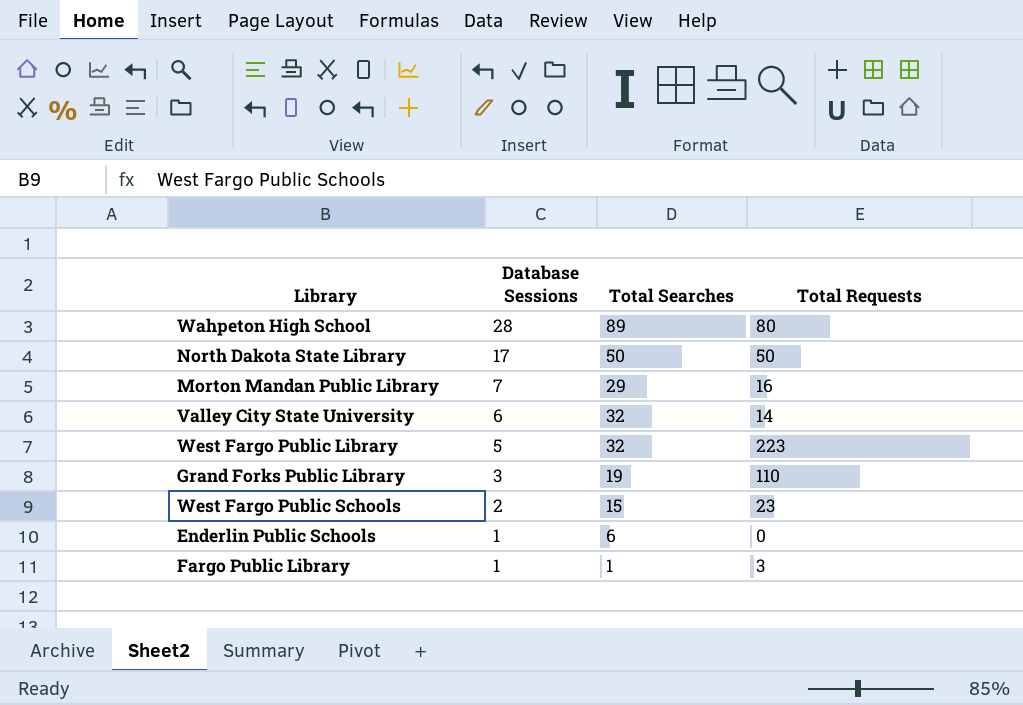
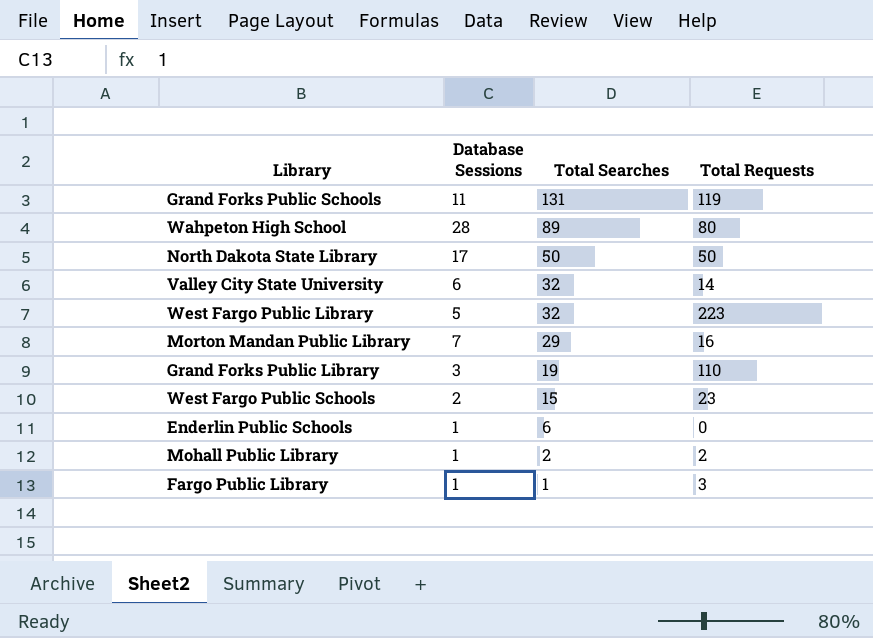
row order: Database Sessions descending -> Total Searches descending
row Grand Forks Public Schools: none -> 11 | 131 | 119
row Mohall Public Library: none -> 1 | 2 | 2

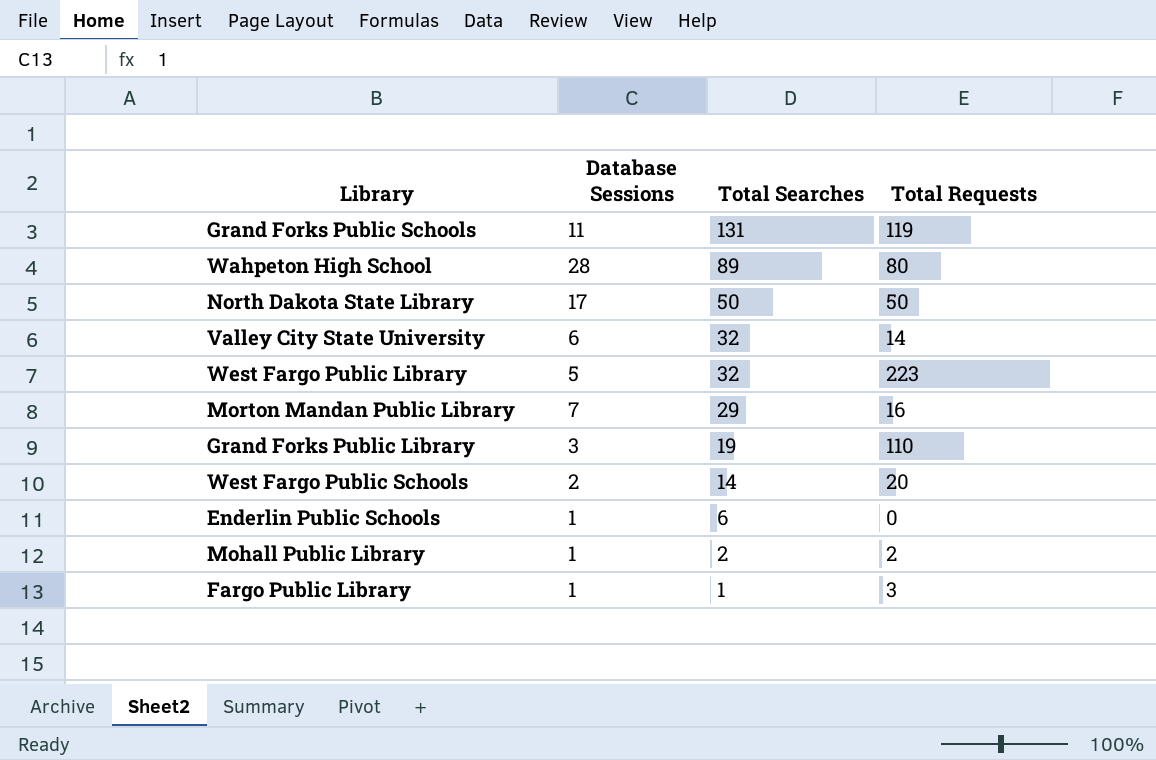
West Fargo Public Schools | Total Searches: 15 -> 14
West Fargo Public Schools | Total Requests: 23 -> 20

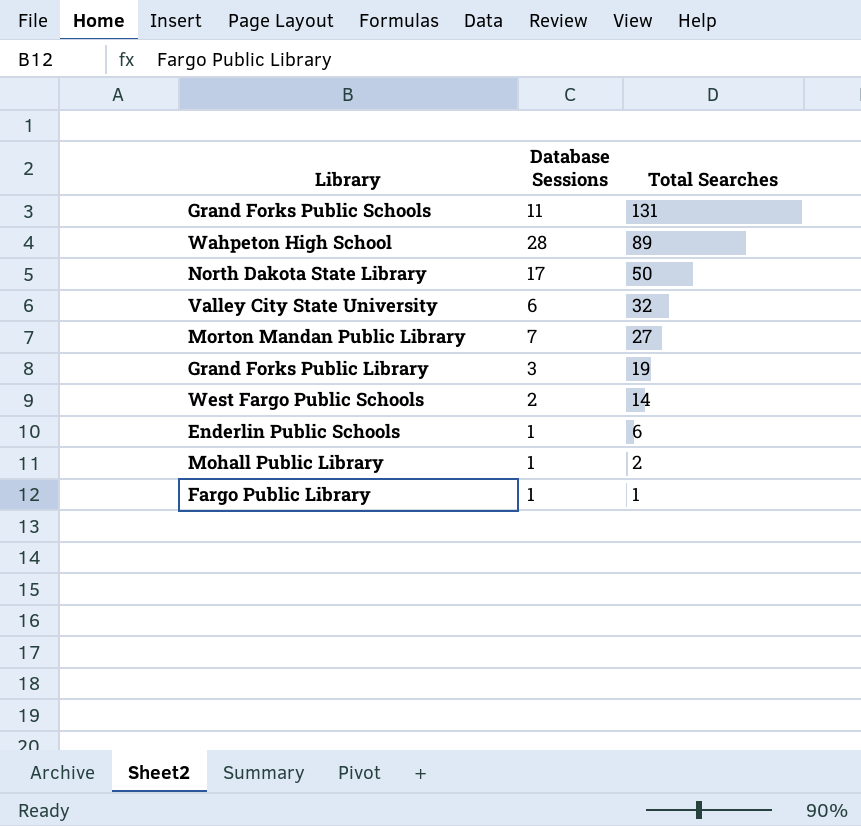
column Total Requests | position: 4 -> none
row West Fargo Public Library: 5 | 32 | 223 -> none
Morton Mandan Public Library | Total Searches: 29 -> 27

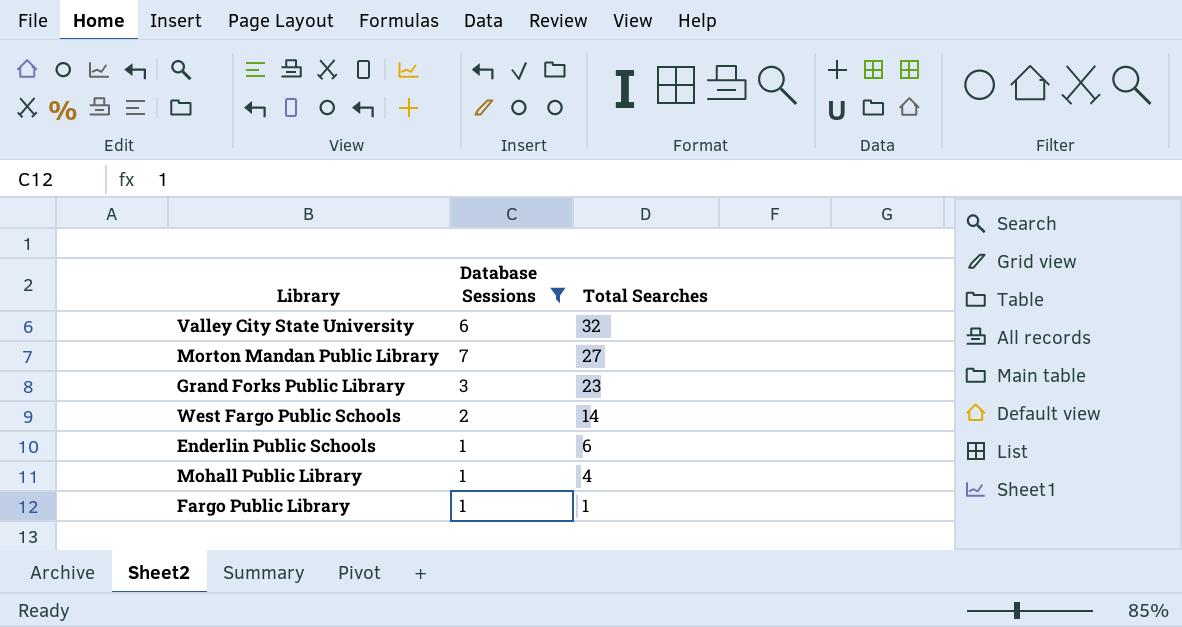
filter: none -> Database Sessions <= 7
Grand Forks Public Library | Total Searches: 19 -> 23
Mohall Public Library | Total Searches: 2 -> 4

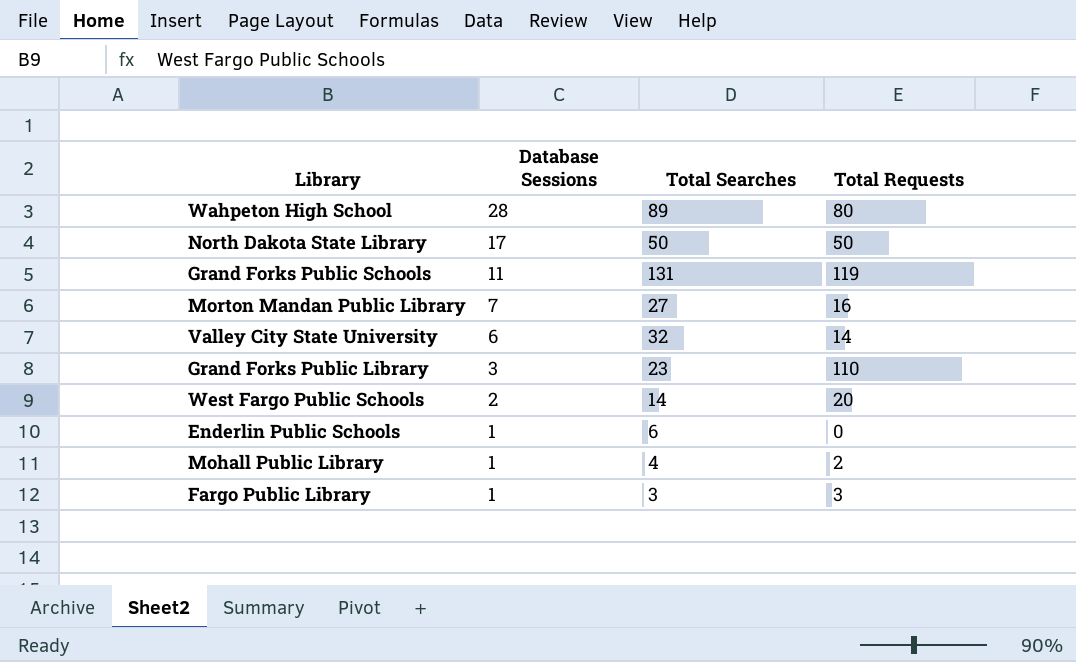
filter: Database Sessions <= 7 -> none
row order: Total Searches descending -> Database Sessions descending
column Total Requests | position: none -> 4
Fargo Public Library | Total Searches: 1 -> 3

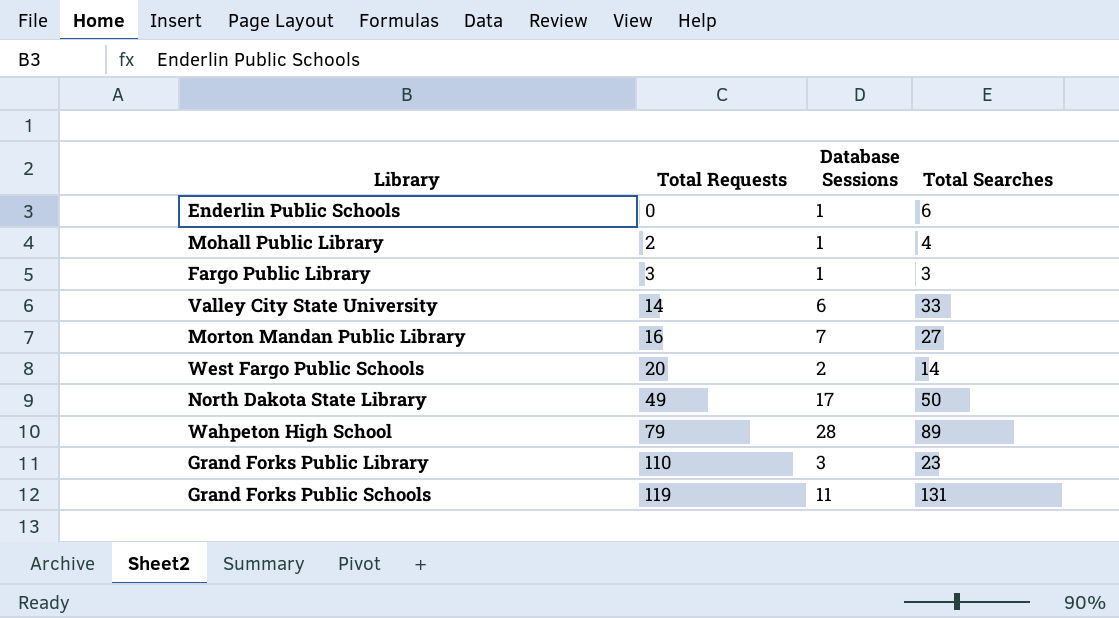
row order: Database Sessions descending -> Total Requests ascending
column Total Requests | position: 4 -> 2
Valley City State University | Total Searches: 32 -> 33
North Dakota State Library | Total Requests: 50 -> 49
Wahpeton High School | Total Requests: 80 -> 79

